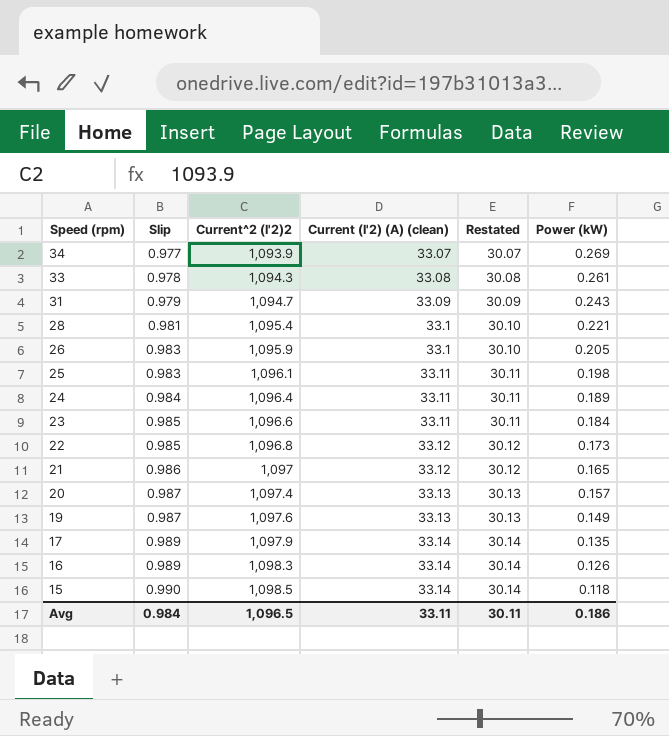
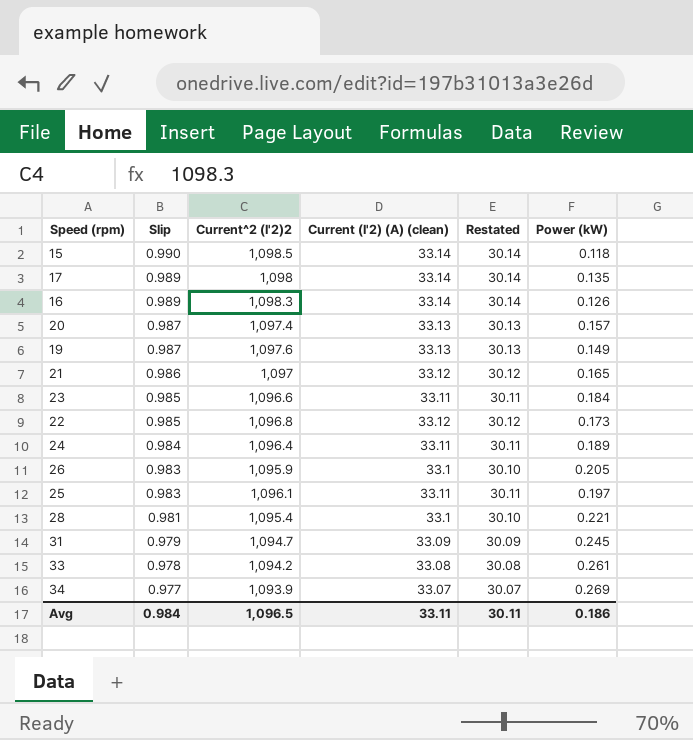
row order: Speed (rpm) descending -> Slip descending
17 | Current^2 (I'2)2: 1,097.9 -> 1,098
25 | Power (kW): 0.198 -> 0.197
31 | Power (kW): 0.243 -> 0.245
33 | Current^2 (I'2)2: 1,094.3 -> 1,094.2

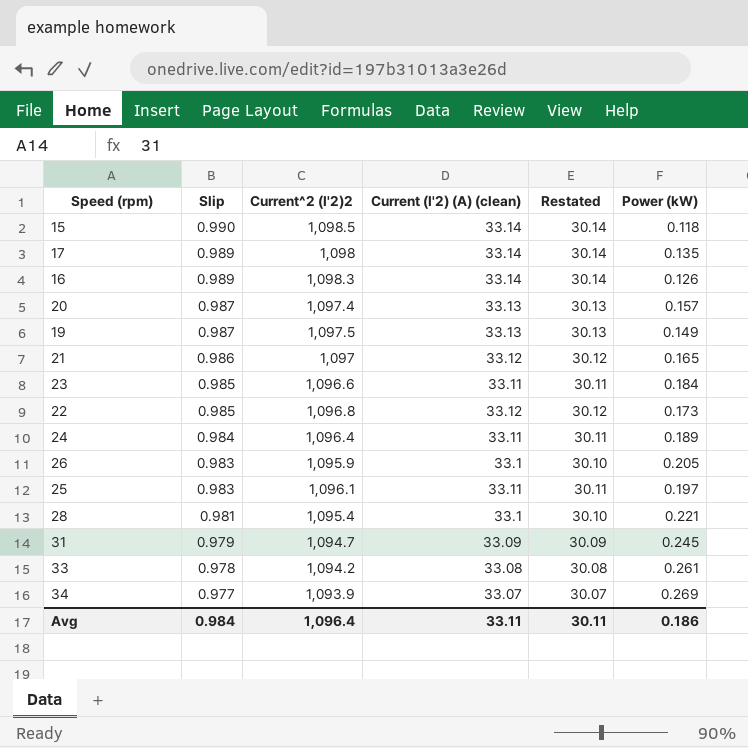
19 | Current^2 (I'2)2: 1,097.6 -> 1,097.5
Avg | Current^2 (I'2)2: 1,096.5 -> 1,096.4

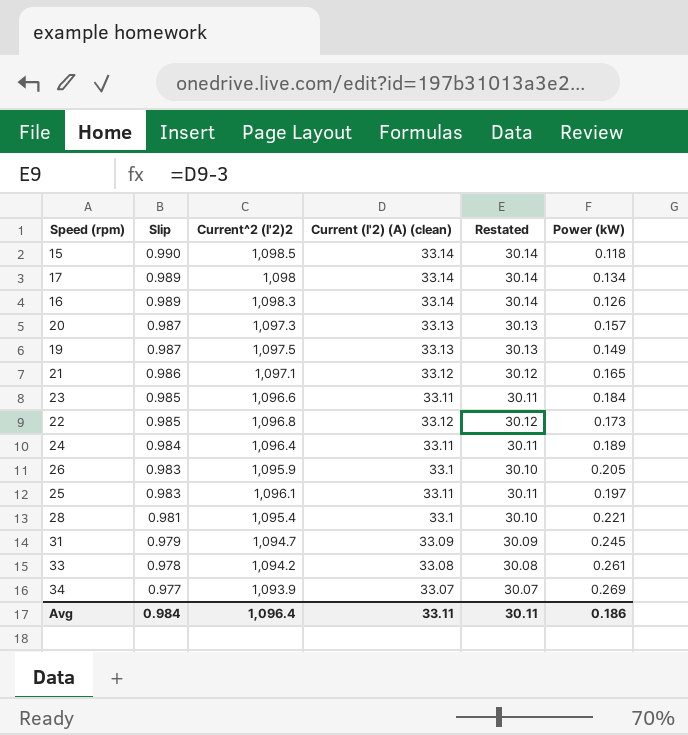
17 | Power (kW): 0.135 -> 0.134
20 | Current^2 (I'2)2: 1,097.4 -> 1,097.3
21 | Current^2 (I'2)2: 1,097 -> 1,097.1

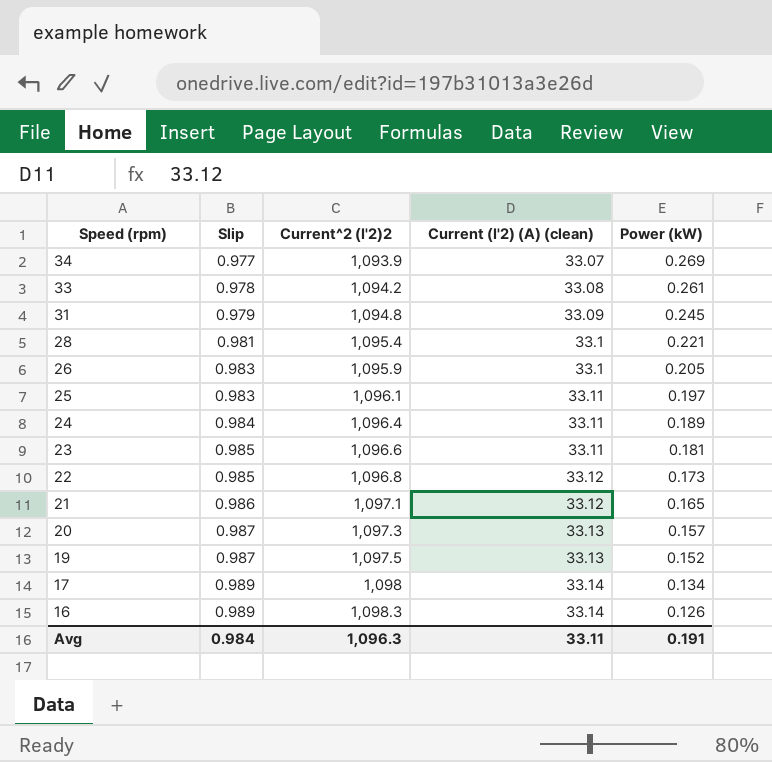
row order: Slip descending -> Speed (rpm) descending
column Restated | formula: [Current (I'2) (A) (clean)] - 3 -> none
row 15: 0.990 | 1,098.5 | 33.14 | 30.14 | 0.118 -> none
31 | Current^2 (I'2)2: 1,094.7 -> 1,094.8
23 | Power (kW): 0.184 -> 0.181
19 | Power (kW): 0.149 -> 0.152
Avg | Current^2 (I'2)2: 1,096.4 -> 1,096.3
Avg | Power (kW): 0.186 -> 0.191

